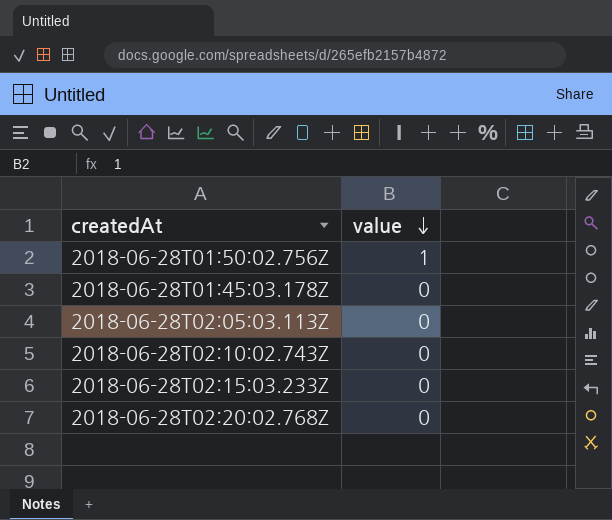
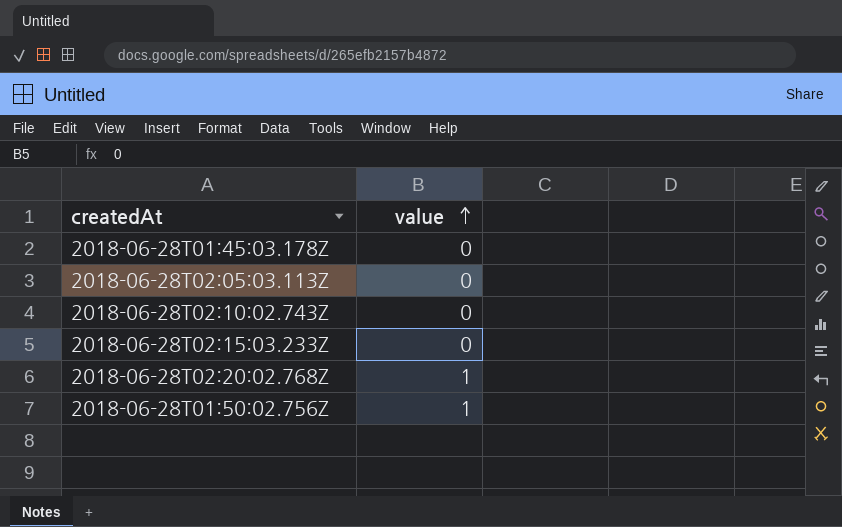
row order: value descending -> value ascending
2018-06-28T02:20:02.768Z | value: 0 -> 1

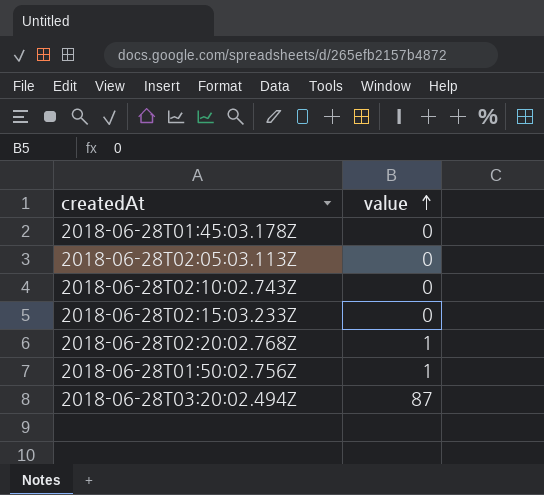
row 2018-06-28T03:20:02.494Z: none -> 87

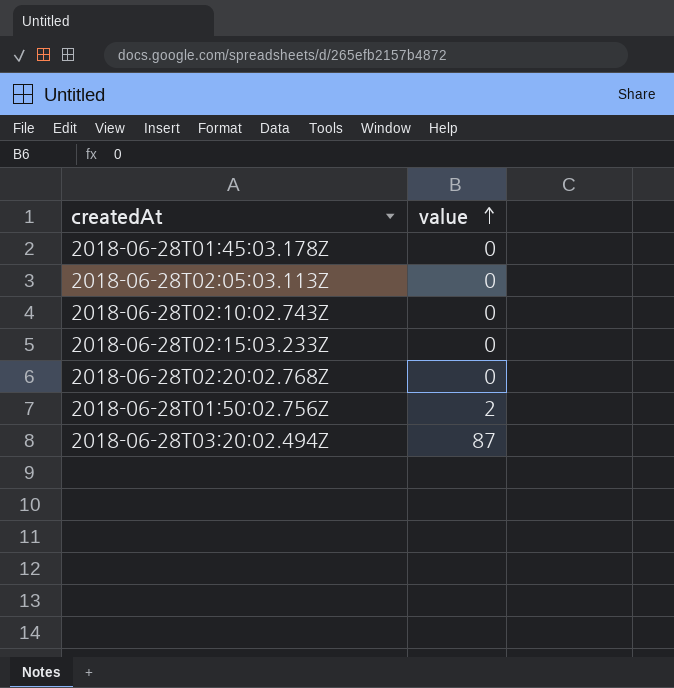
2018-06-28T02:20:02.768Z | value: 1 -> 0
2018-06-28T01:50:02.756Z | value: 1 -> 2

